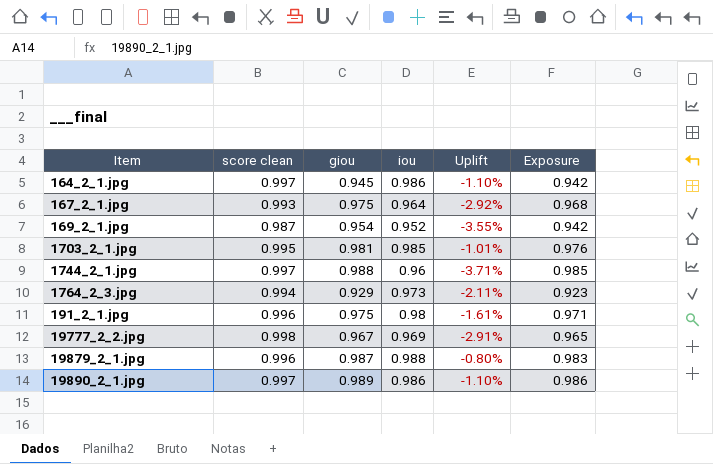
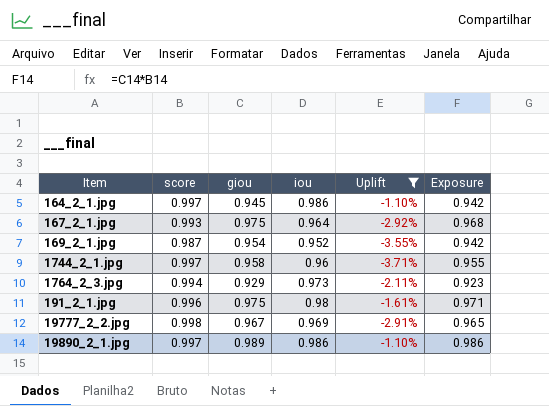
filter: none -> Uplift <= -1.10%
column name: score clean -> score
1744_2_1.jpg | giou: 0.988 -> 0.958
1744_2_1.jpg | Exposure: 0.985 -> 0.955

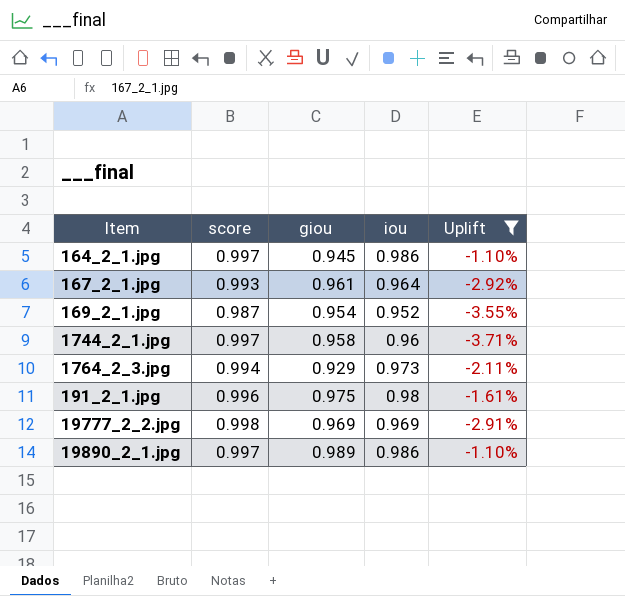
column Exposure | formula: [score] * [giou] -> none
167_2_1.jpg | giou: 0.975 -> 0.961
19777_2_2.jpg | giou: 0.967 -> 0.969

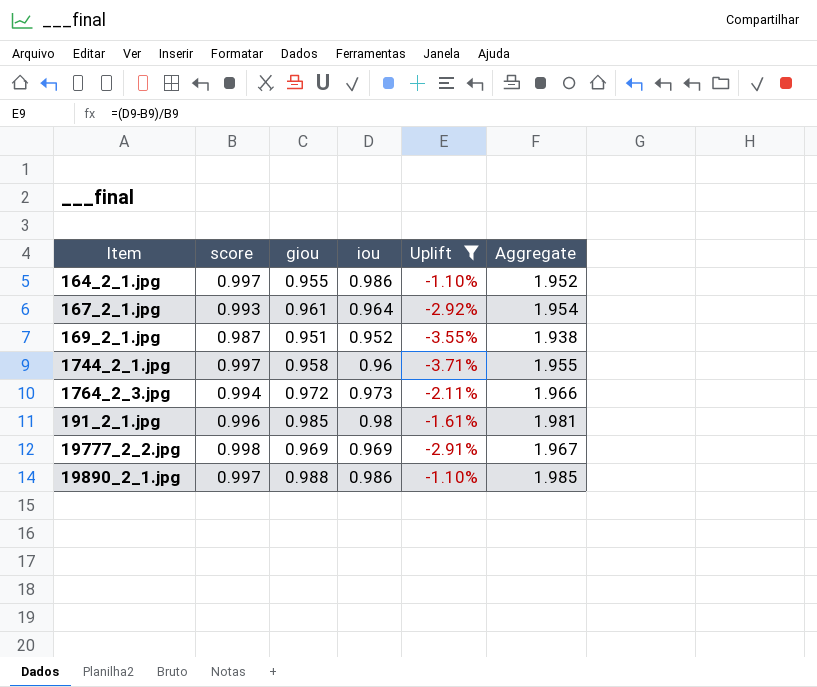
column Aggregate | formula: none -> [score] + [giou]
164_2_1.jpg | giou: 0.945 -> 0.955
169_2_1.jpg | giou: 0.954 -> 0.951
1764_2_3.jpg | giou: 0.929 -> 0.972
191_2_1.jpg | giou: 0.975 -> 0.985
19890_2_1.jpg | giou: 0.989 -> 0.988

